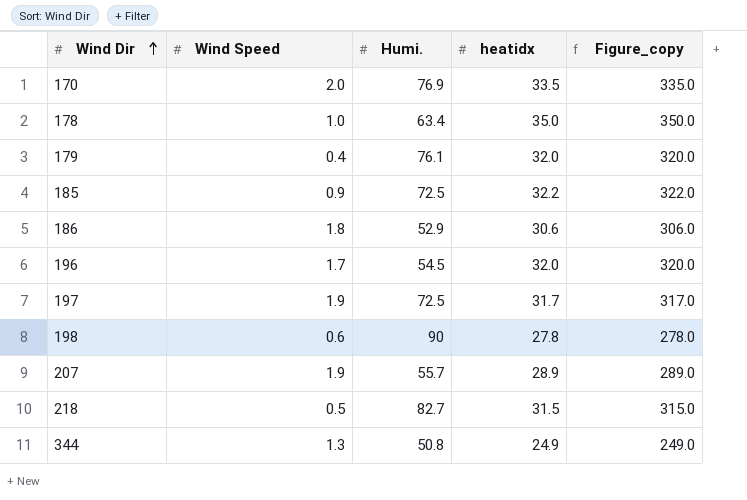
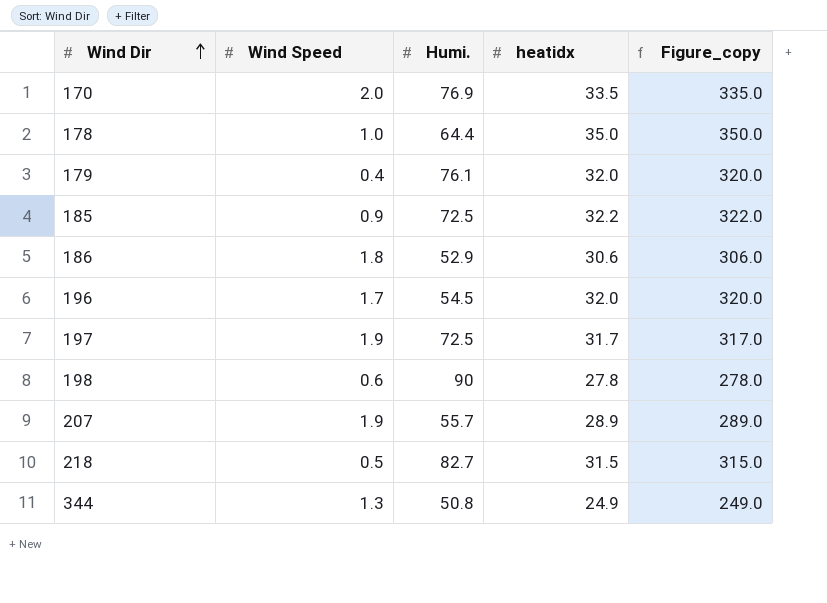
178 | Humi.: 63.4 -> 64.4

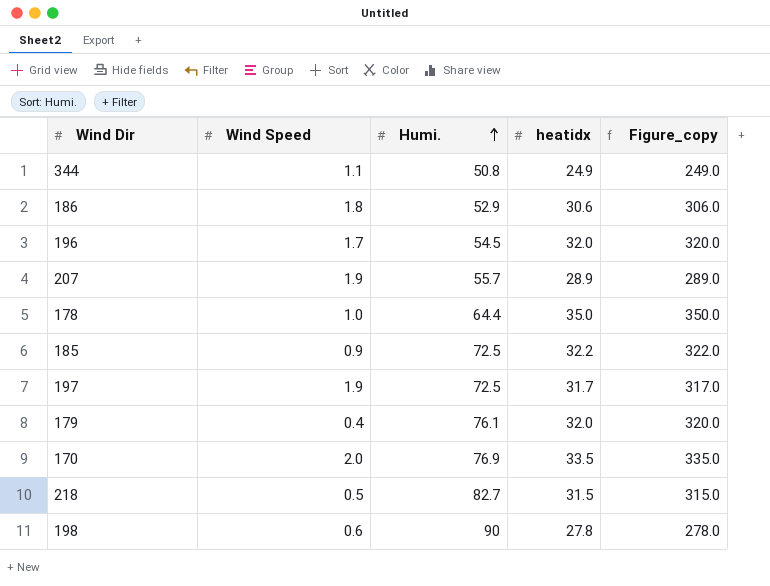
row order: Wind Dir ascending -> Humi. ascending
344 | Wind Speed: 1.3 -> 1.1

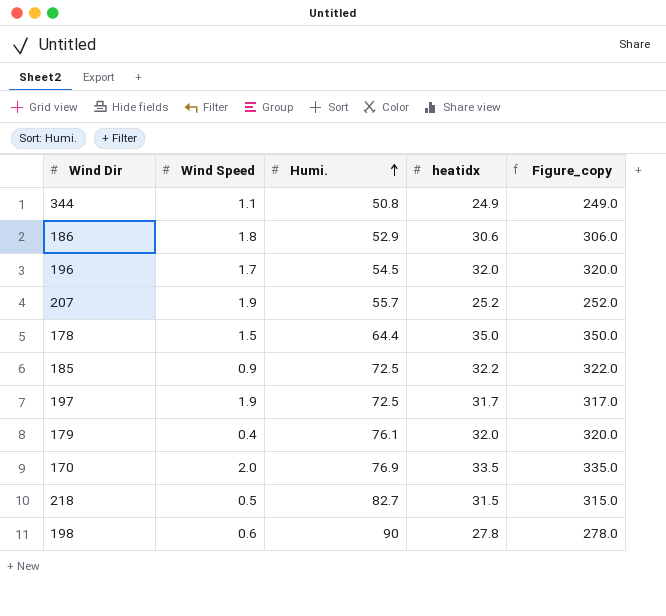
207 | heatidx: 28.9 -> 25.2
207 | Figure_copy: 289.0 -> 252.0
178 | Wind Speed: 1.0 -> 1.5

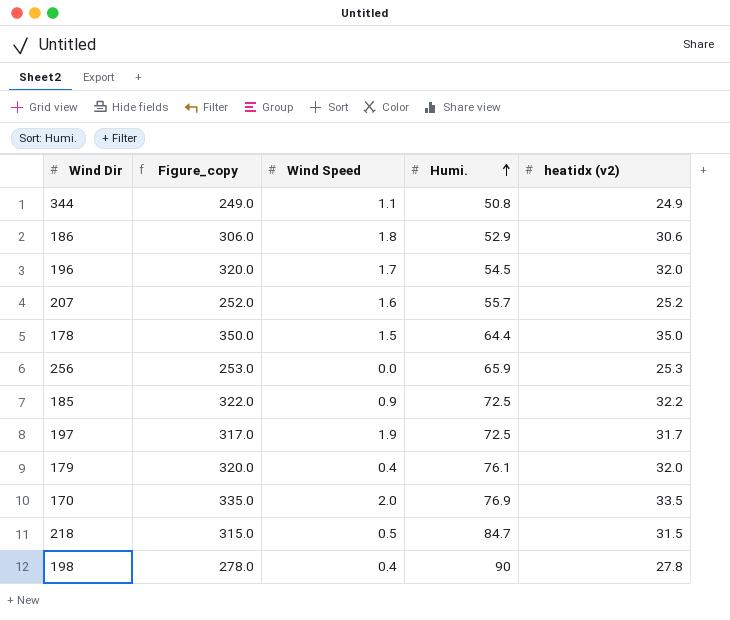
column Figure_copy | position: 5 -> 2
column name: heatidx -> heatidx (v2)
207 | Wind Speed: 1.9 -> 1.6
row 256: none -> 253.0 | 0.0 | 65.9 | 25.3
218 | Humi.: 82.7 -> 84.7
198 | Wind Speed: 0.6 -> 0.4

